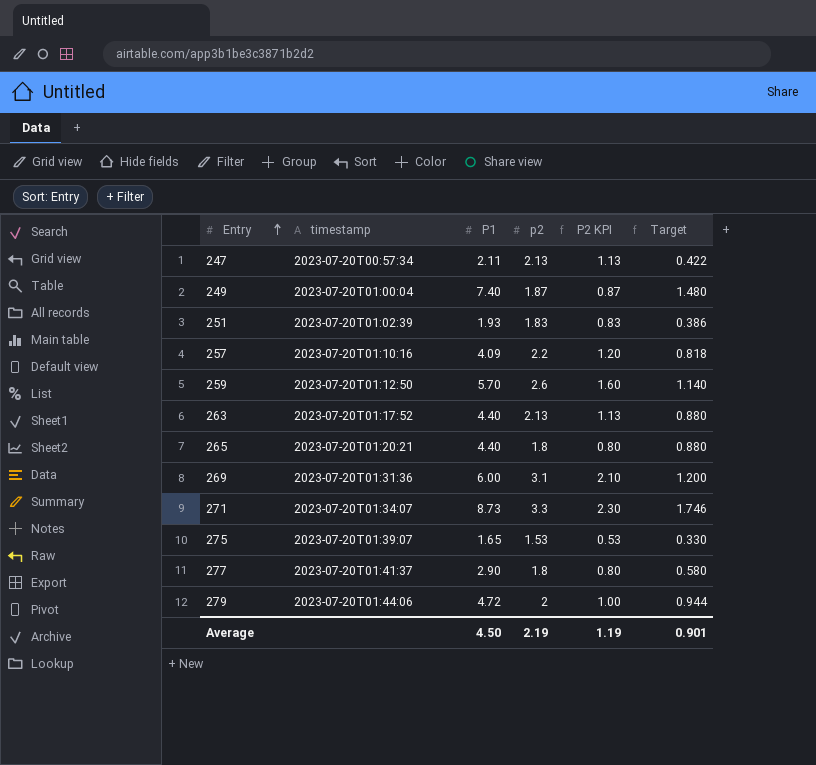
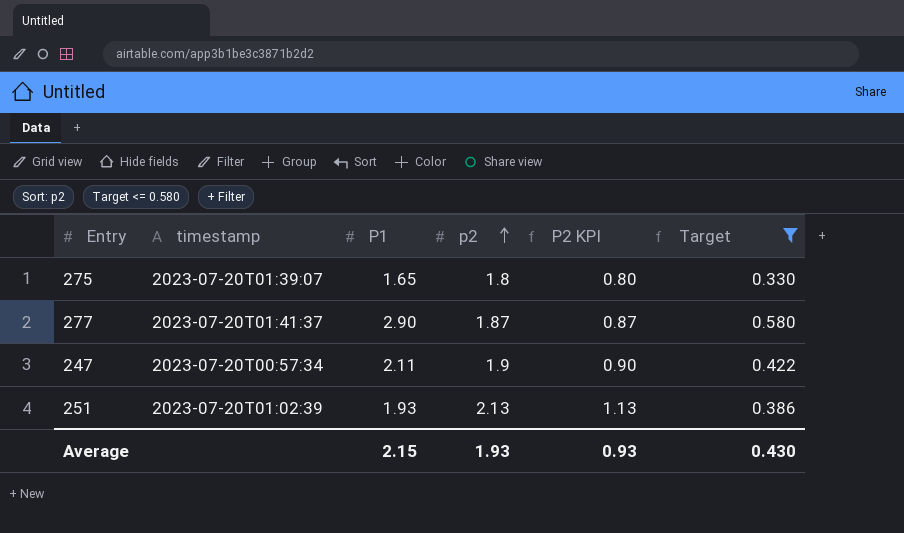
filter: none -> Target <= 0.580
row order: Entry ascending -> p2 ascending
275 | p2: 1.53 -> 1.8
275 | P2 KPI: 0.53 -> 0.80
277 | p2: 1.8 -> 1.87
277 | P2 KPI: 0.80 -> 0.87
247 | p2: 2.13 -> 1.9
247 | P2 KPI: 1.13 -> 0.90
251 | p2: 1.83 -> 2.13
251 | P2 KPI: 0.83 -> 1.13
Average | P1: 4.50 -> 2.15
Average | p2: 2.19 -> 1.93
Average | P2 KPI: 1.19 -> 0.93
Average | Target: 0.901 -> 0.430

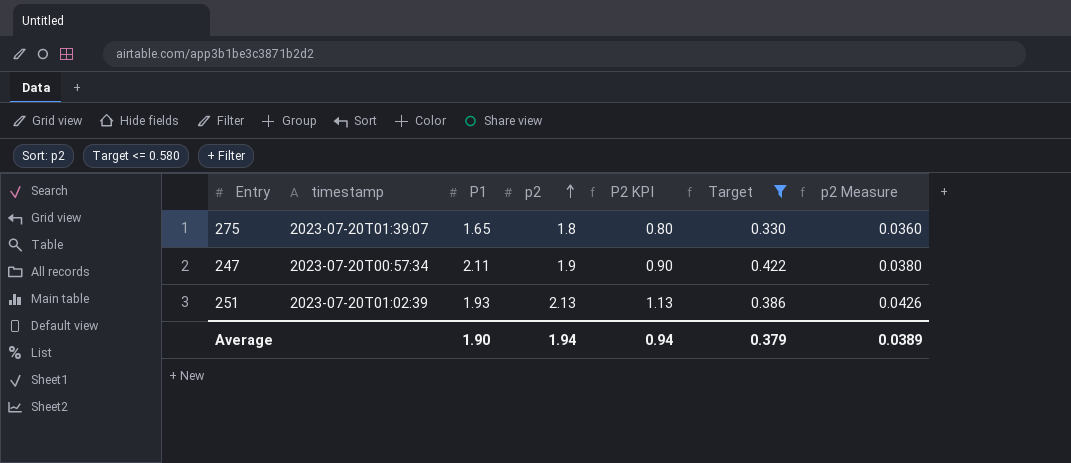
column p2 Measure | formula: none -> [p2] * 0.02
row 277: 2023-07-20T01:41:37 | 2.90 | 1.87 | 0.87 | 0.580 -> none
Average | P1: 2.15 -> 1.90
Average | p2: 1.93 -> 1.94
Average | P2 KPI: 0.93 -> 0.94
Average | Target: 0.430 -> 0.379

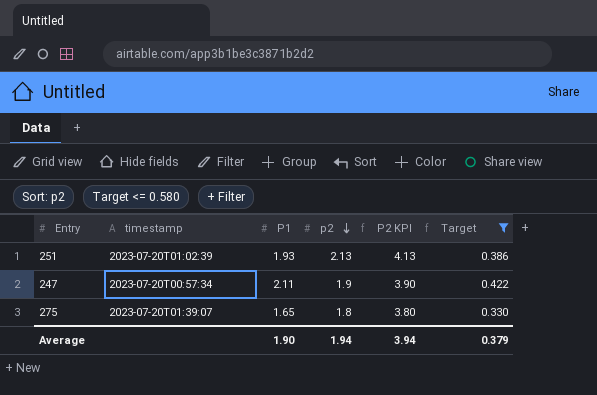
row order: p2 ascending -> p2 descending
column p2 Measure | formula: [p2] * 0.02 -> none
column P2 KPI | formula: [p2] - 1 -> [p2] + 2
Average | P2 KPI: 0.94 -> 3.94

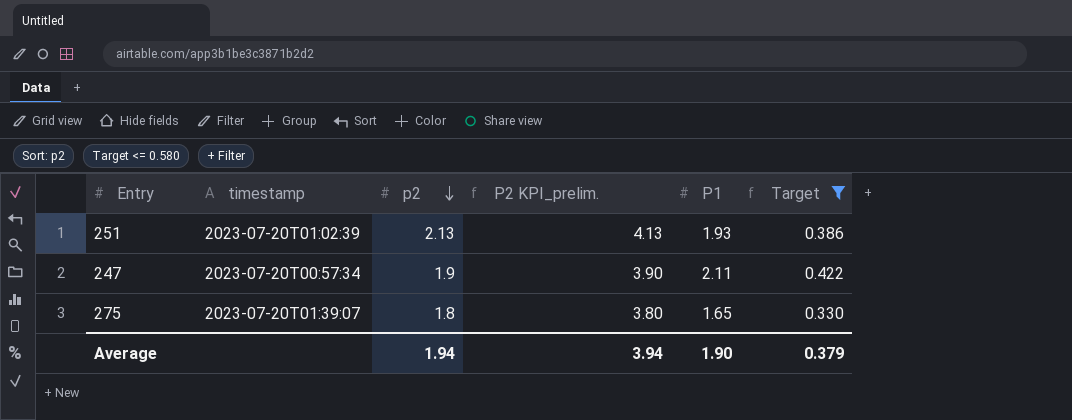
column name: P2 KPI -> P2 KPI_prelim.
column P1 | position: 3 -> 5

